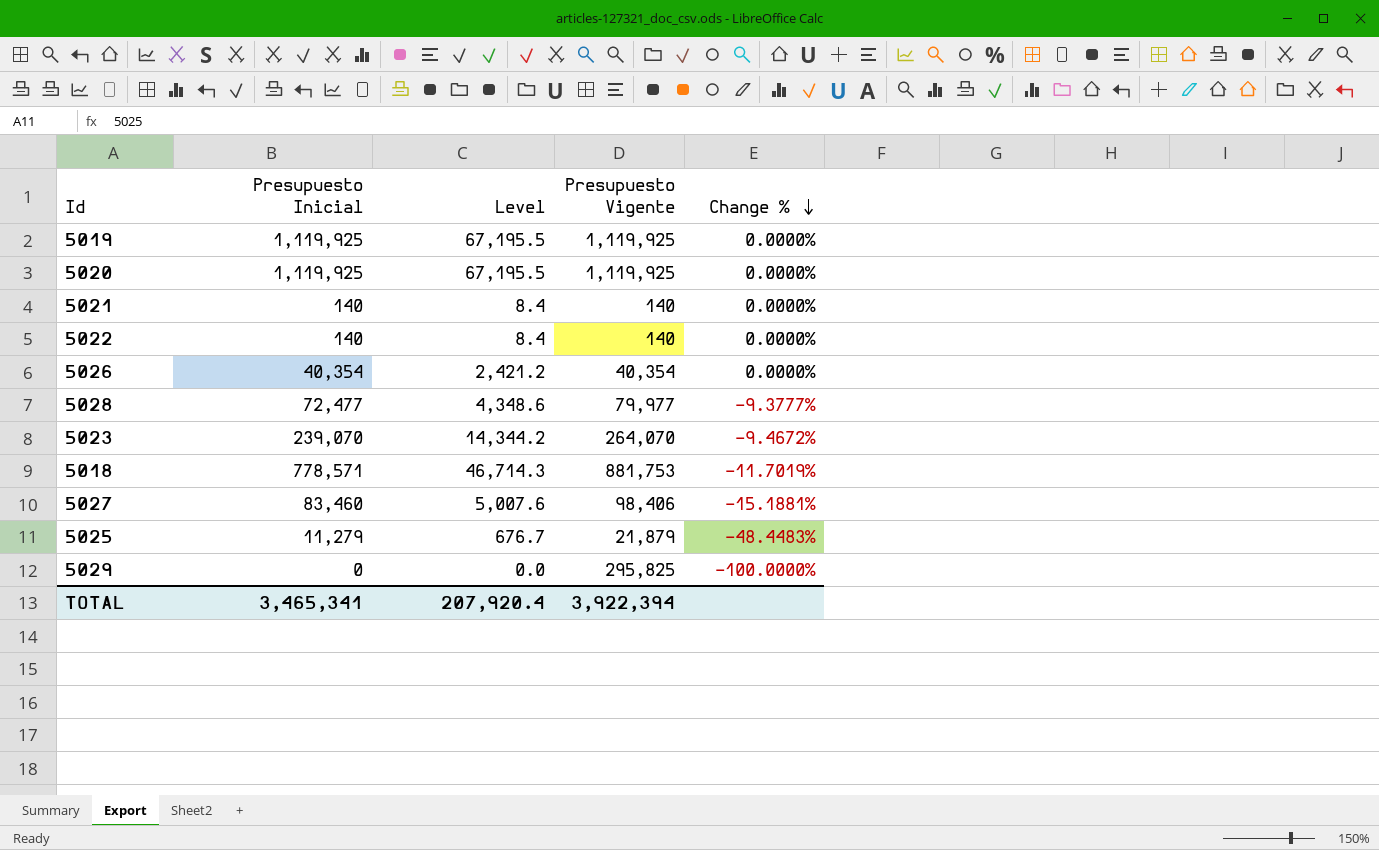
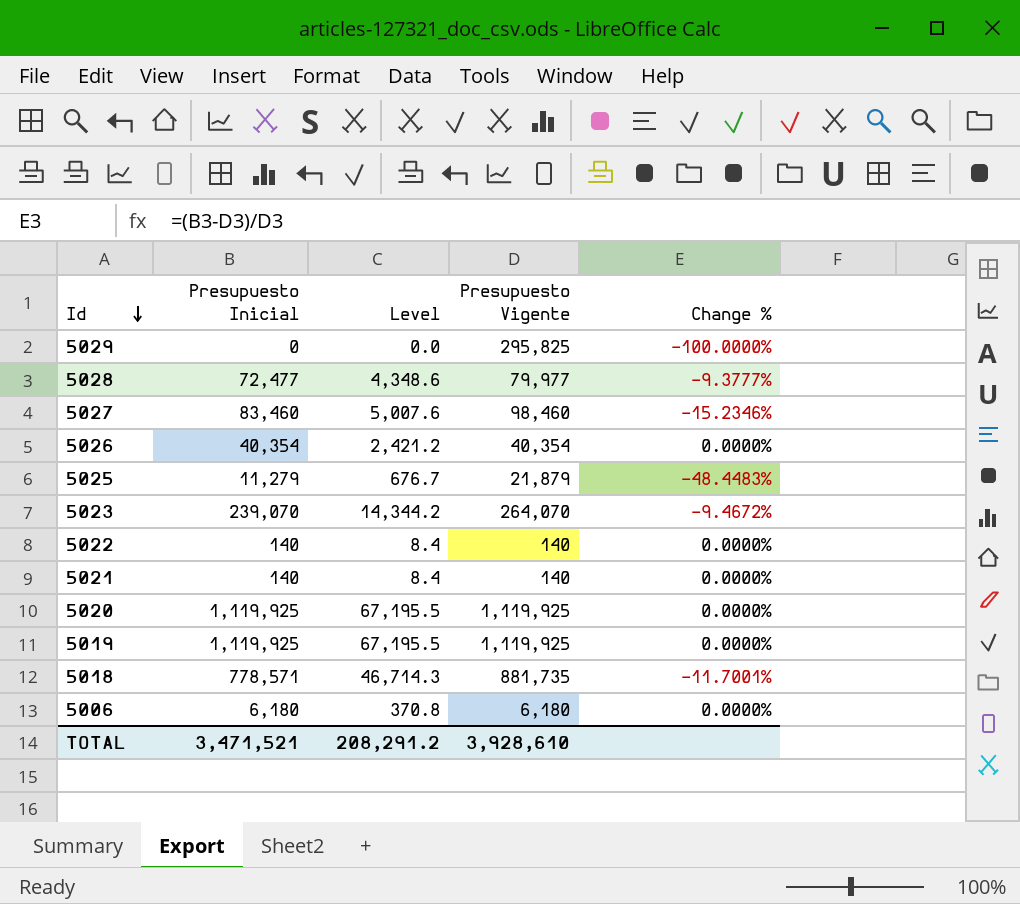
row order: Change % descending -> Id descending
5027 | Presupuesto Vigente: 98,406 -> 98,460
5027 | Change %: -15.1881% -> -15.2346%
5018 | Presupuesto Vigente: 881,753 -> 881,735
5018 | Change %: -11.7019% -> -11.7001%
row 5006: none -> 6,180 | 370.8 | 6,180 | 0.0000%
TOTAL | Presupuesto Inicial: 3,465,341 -> 3,471,521
TOTAL | Level: 207,920.4 -> 208,291.2
TOTAL | Presupuesto Vigente: 3,922,394 -> 3,928,610

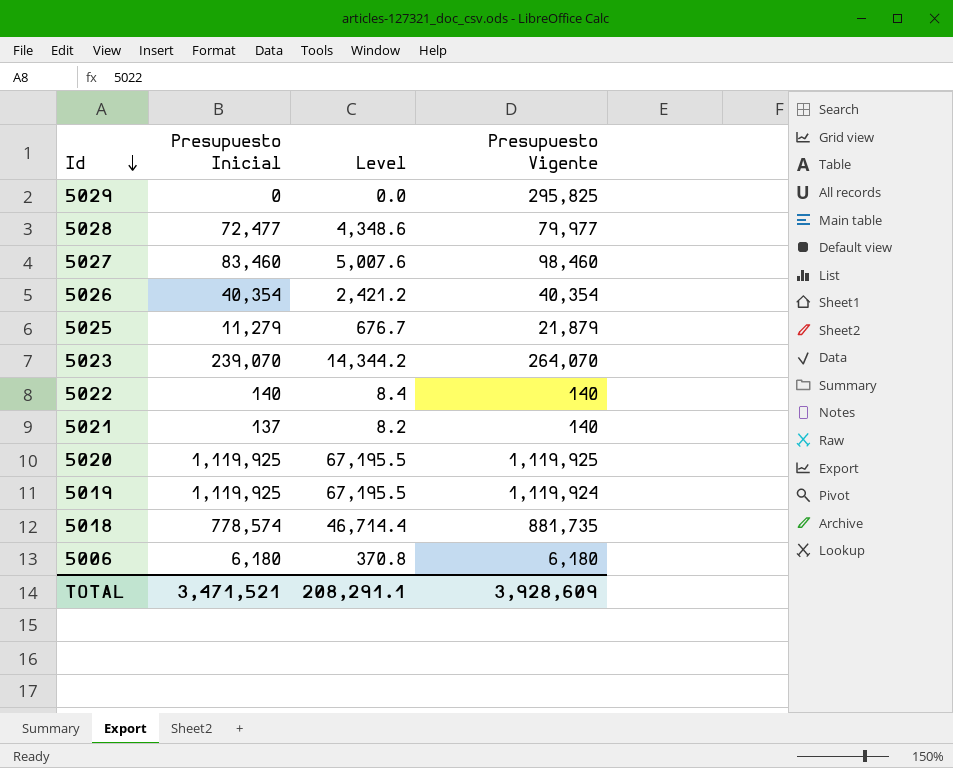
column Change % | formula: ([Presupuesto Inicial] - [Presupuesto Vigente]) / [Presupuesto Vigente] -> none
5021 | Presupuesto Inicial: 140 -> 137
5021 | Level: 8.4 -> 8.2
5019 | Presupuesto Vigente: 1,119,925 -> 1,119,924
5018 | Presupuesto Inicial: 778,571 -> 778,574
5018 | Level: 46,714.3 -> 46,714.4
TOTAL | Level: 208,291.2 -> 208,291.1
TOTAL | Presupuesto Vigente: 3,928,610 -> 3,928,609

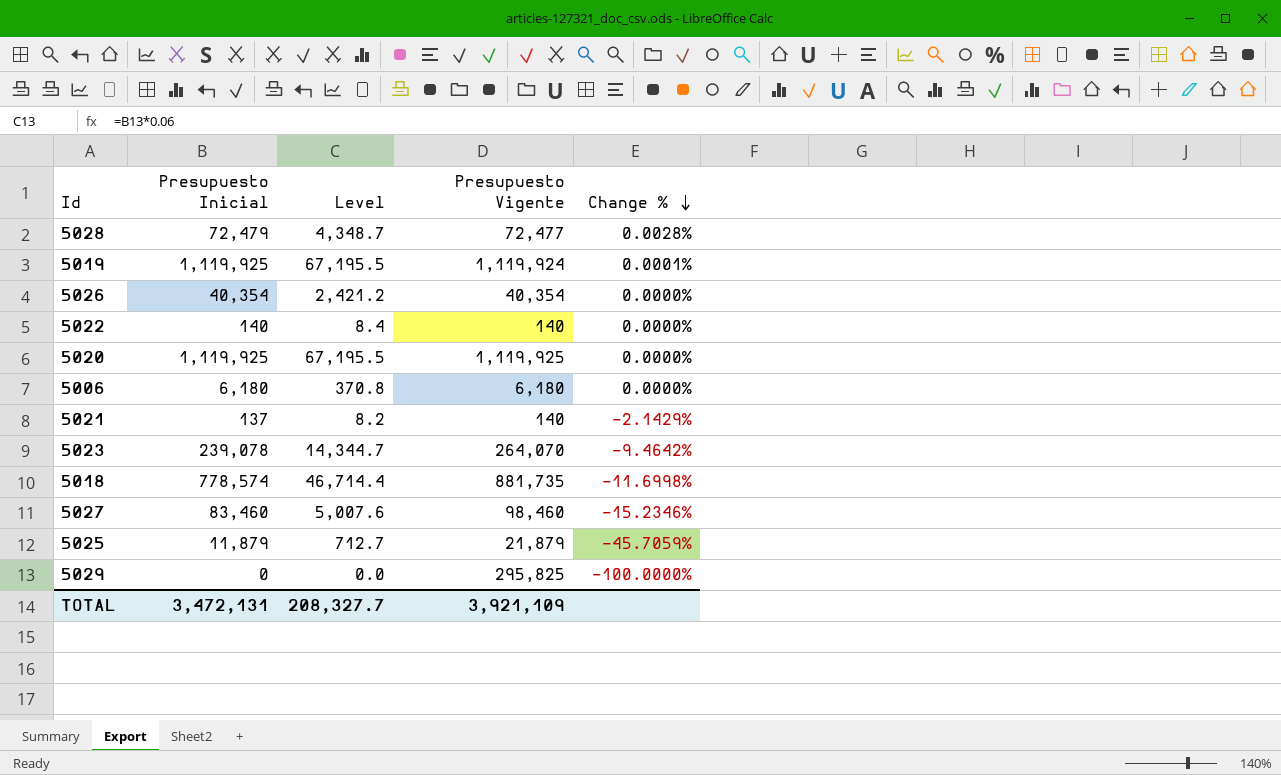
row order: Id descending -> Change % descending
column Change % | formula: none -> ([Presupuesto Inicial] - [Presupuesto Vigente]) / [Presupuesto Vigente]
5028 | Presupuesto Inicial: 72,477 -> 72,479
5028 | Level: 4,348.6 -> 4,348.7
5028 | Presupuesto Vigente: 79,977 -> 72,477
5023 | Presupuesto Inicial: 239,070 -> 239,078
5023 | Level: 14,344.2 -> 14,344.7
5025 | Presupuesto Inicial: 11,279 -> 11,879
5025 | Level: 676.7 -> 712.7
TOTAL | Presupuesto Inicial: 3,471,521 -> 3,472,131
TOTAL | Level: 208,291.1 -> 208,327.7
TOTAL | Presupuesto Vigente: 3,928,609 -> 3,921,109

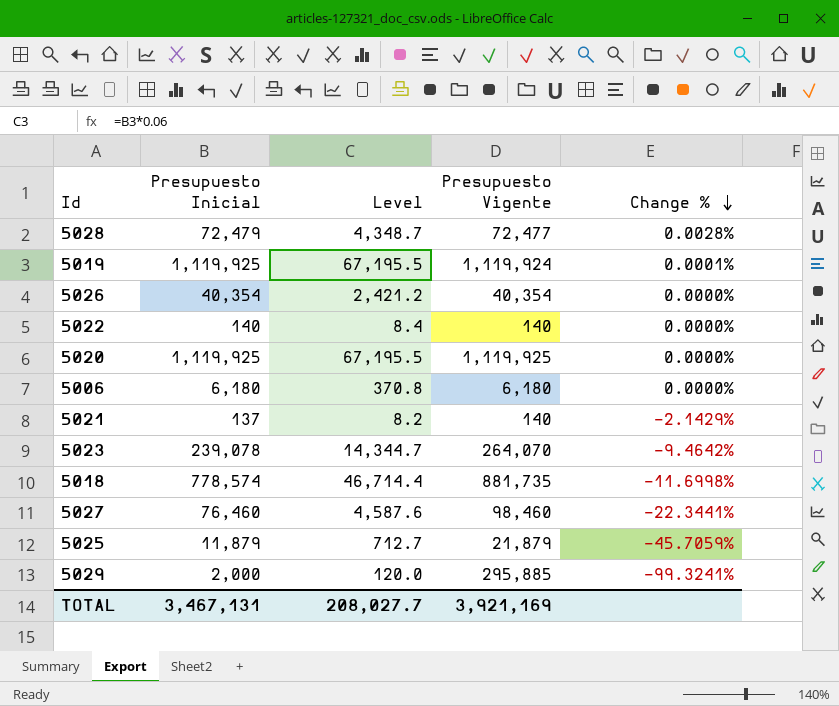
5027 | Presupuesto Inicial: 83,460 -> 76,460
5027 | Level: 5,007.6 -> 4,587.6
5027 | Change %: -15.2346% -> -22.3441%
5029 | Presupuesto Inicial: 0 -> 2,000
5029 | Level: 0.0 -> 120.0
5029 | Presupuesto Vigente: 295,825 -> 295,885
5029 | Change %: -100.0000% -> -99.3241%
TOTAL | Presupuesto Inicial: 3,472,131 -> 3,467,131
TOTAL | Level: 208,327.7 -> 208,027.7
TOTAL | Presupuesto Vigente: 3,921,109 -> 3,921,169

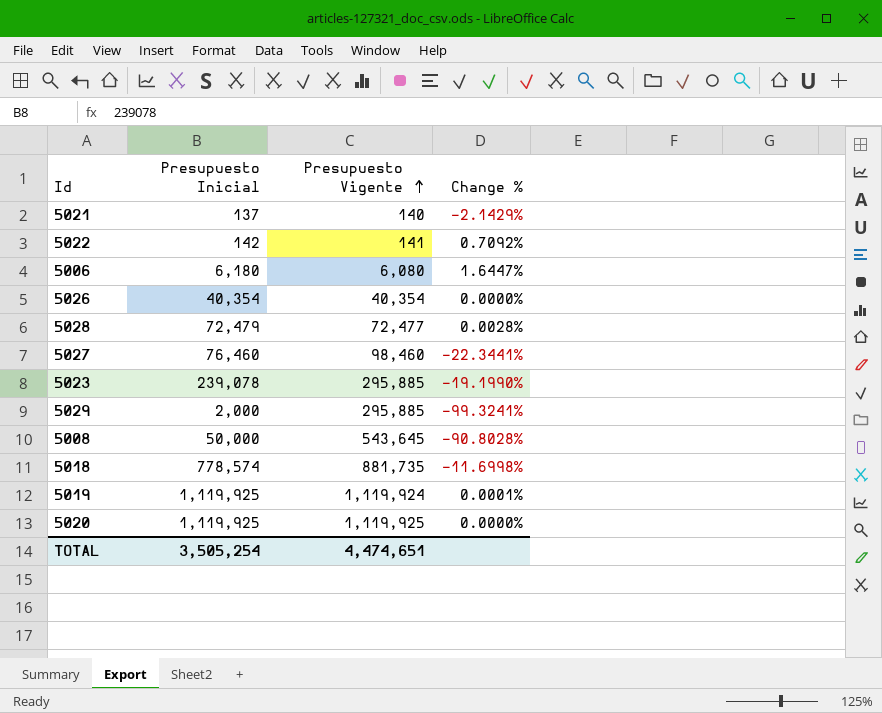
row order: Change % descending -> Presupuesto Vigente ascending
column Level | formula: [Presupuesto Inicial] * 0.06 -> none
row 5025: 11,879 | 712.7 | 21,879 | -45.7059% -> none
5022 | Presupuesto Inicial: 140 -> 142
5022 | Presupuesto Vigente: 140 -> 141
5022 | Change %: 0.0000% -> 0.7092%
5006 | Presupuesto Vigente: 6,180 -> 6,080
5006 | Change %: 0.0000% -> 1.6447%
5023 | Presupuesto Vigente: 264,070 -> 295,885
5023 | Change %: -9.4642% -> -19.1990%
row 5008: none -> 50,000 | 543,645 | -90.8028%
TOTAL | Presupuesto Inicial: 3,467,131 -> 3,505,254
TOTAL | Presupuesto Vigente: 3,921,169 -> 4,474,651

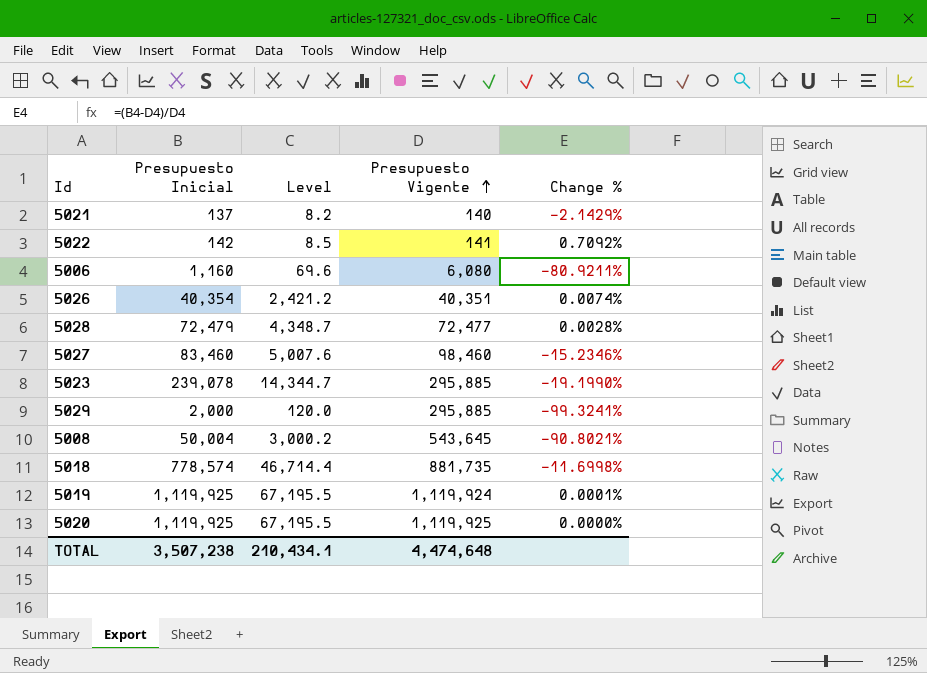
column Level | formula: none -> [Presupuesto Inicial] * 0.06
5006 | Presupuesto Inicial: 6,180 -> 1,160
5006 | Change %: 1.6447% -> -80.9211%
5026 | Presupuesto Vigente: 40,354 -> 40,351
5026 | Change %: 0.0000% -> 0.0074%
5027 | Presupuesto Inicial: 76,460 -> 83,460
5027 | Change %: -22.3441% -> -15.2346%
5008 | Presupuesto Inicial: 50,000 -> 50,004
5008 | Change %: -90.8028% -> -90.8021%
TOTAL | Presupuesto Inicial: 3,505,254 -> 3,507,238
TOTAL | Presupuesto Vigente: 4,474,651 -> 4,474,648

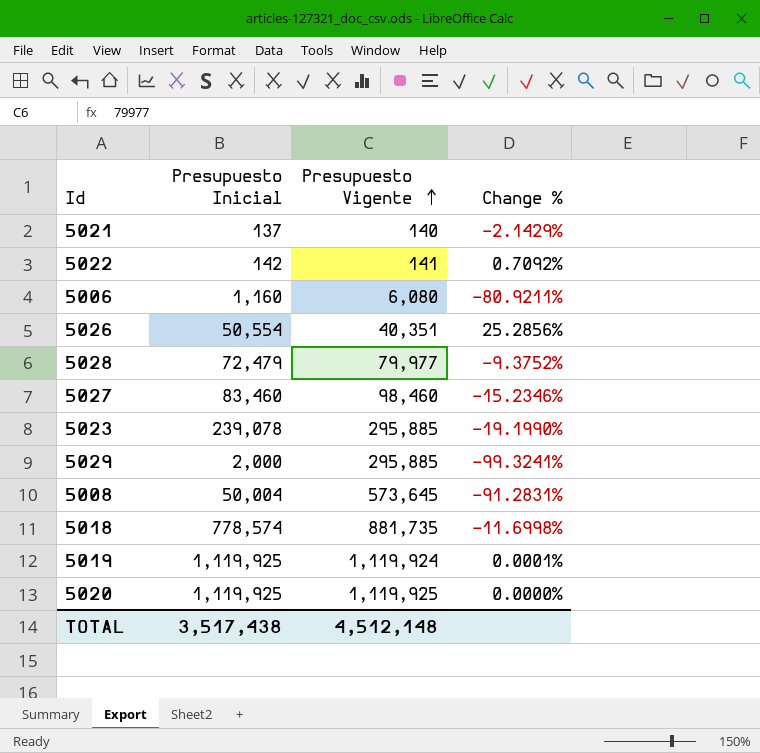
column Level | formula: [Presupuesto Inicial] * 0.06 -> none
5026 | Presupuesto Inicial: 40,354 -> 50,554
5026 | Change %: 0.0074% -> 25.2856%
5028 | Presupuesto Vigente: 72,477 -> 79,977
5028 | Change %: 0.0028% -> -9.3752%
5008 | Presupuesto Vigente: 543,645 -> 573,645
5008 | Change %: -90.8021% -> -91.2831%
TOTAL | Presupuesto Inicial: 3,507,238 -> 3,517,438
TOTAL | Presupuesto Vigente: 4,474,648 -> 4,512,148

